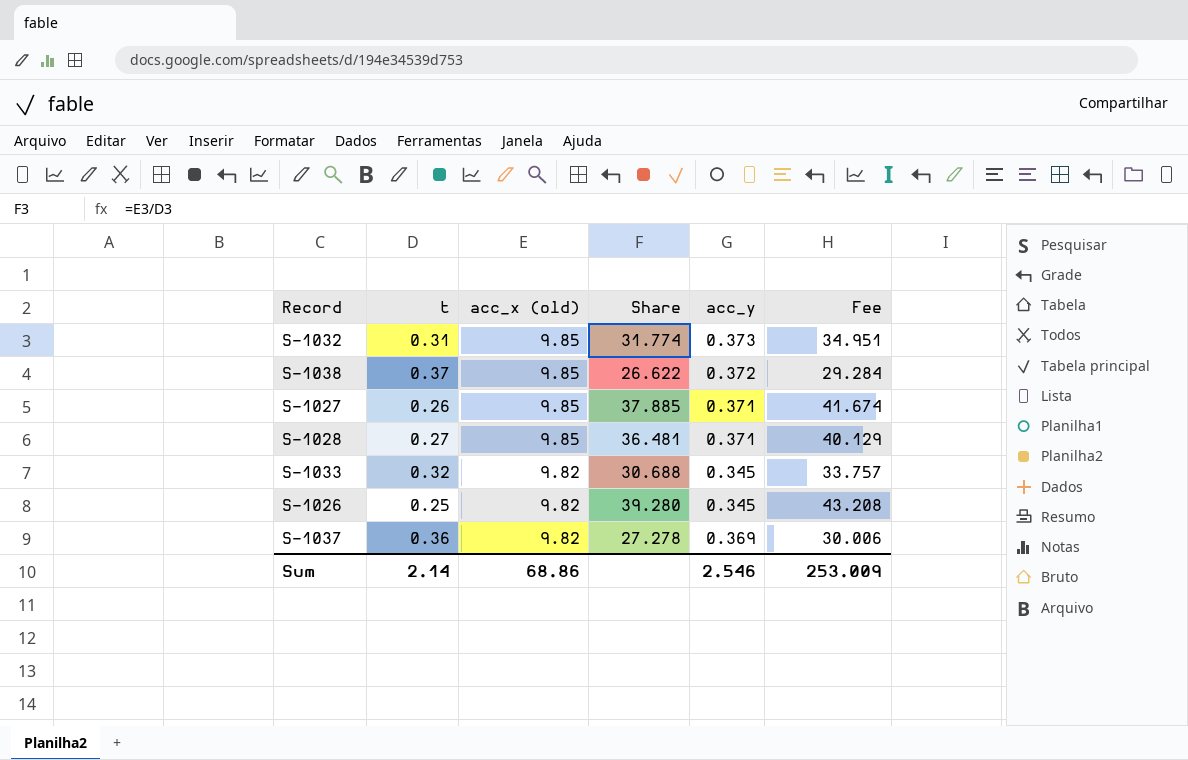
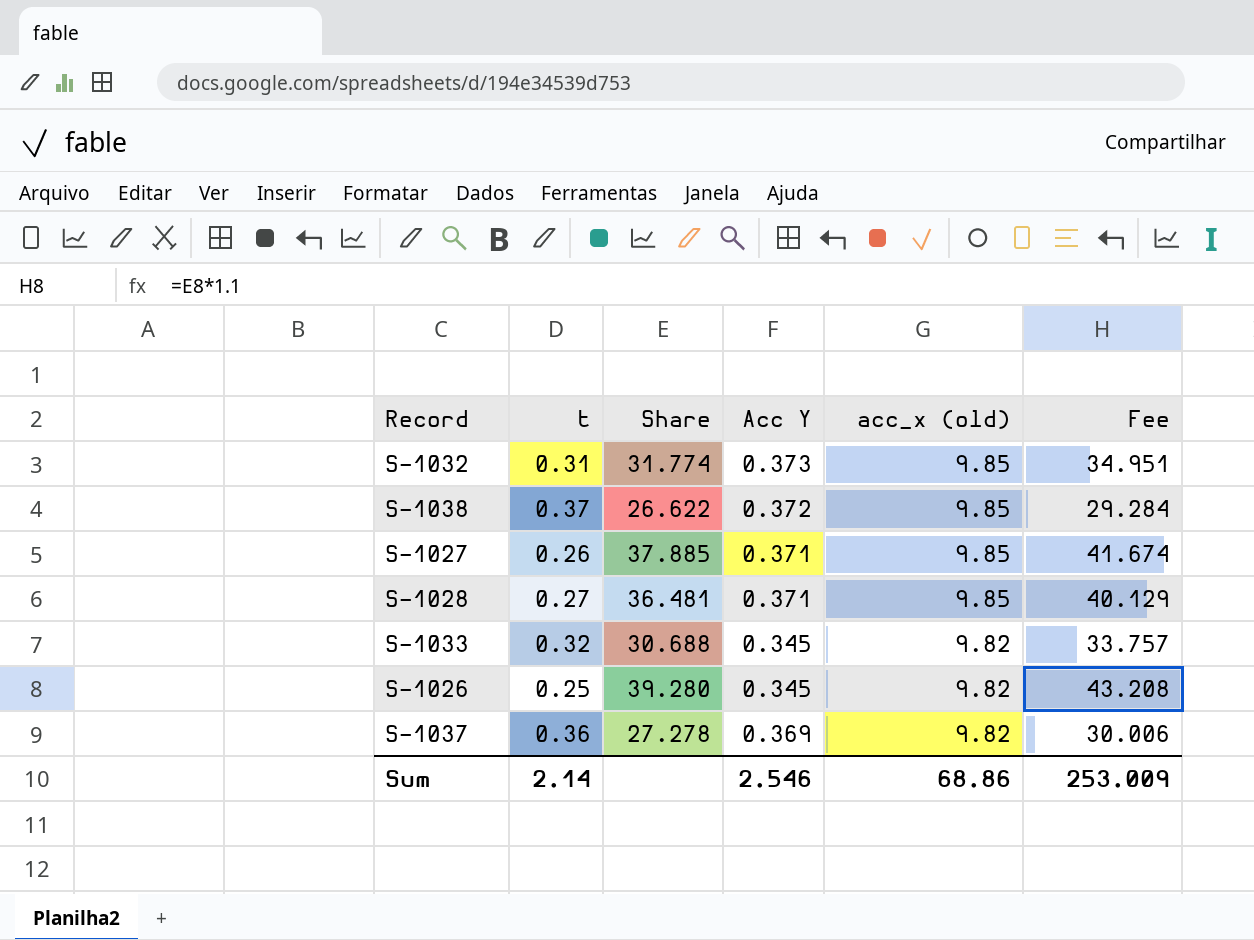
column name: acc_y -> Acc Y
column acc_x (old) | position: 3 -> 5

